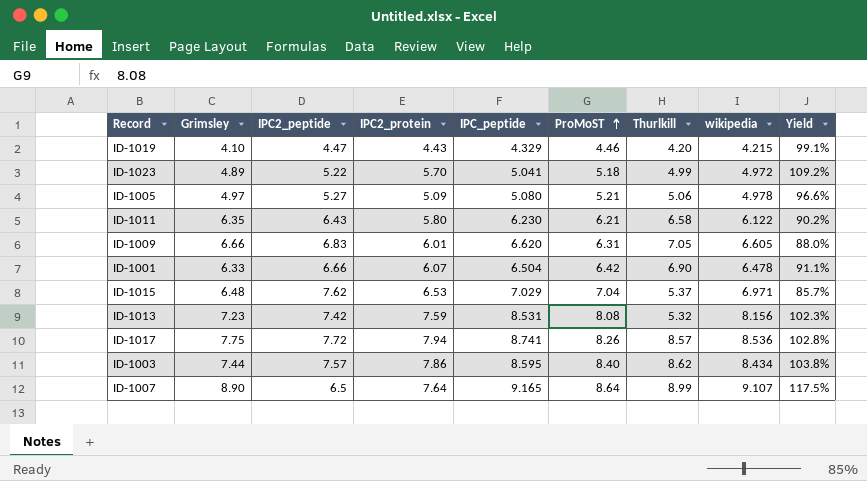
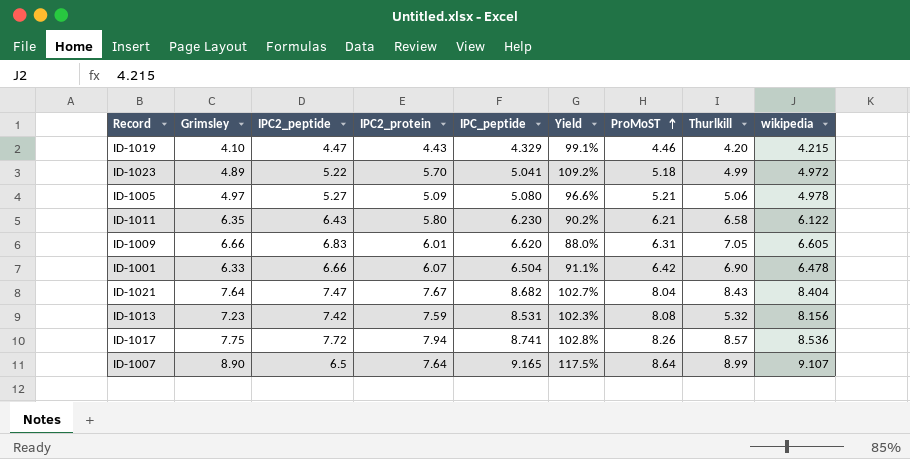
column Yield | position: 9 -> 6
row ID-1015: 6.48 | 7.62 | 6.53 | 7.029 | 7.04 | 5.37 | 6.971 | 85.7% -> none
row ID-1003: 7.44 | 7.57 | 7.86 | 8.595 | 8.40 | 8.62 | 8.434 | 103.8% -> none
row ID-1021: none -> 7.64 | 7.47 | 7.67 | 8.682 | 102.7% | 8.04 | 8.43 | 8.404

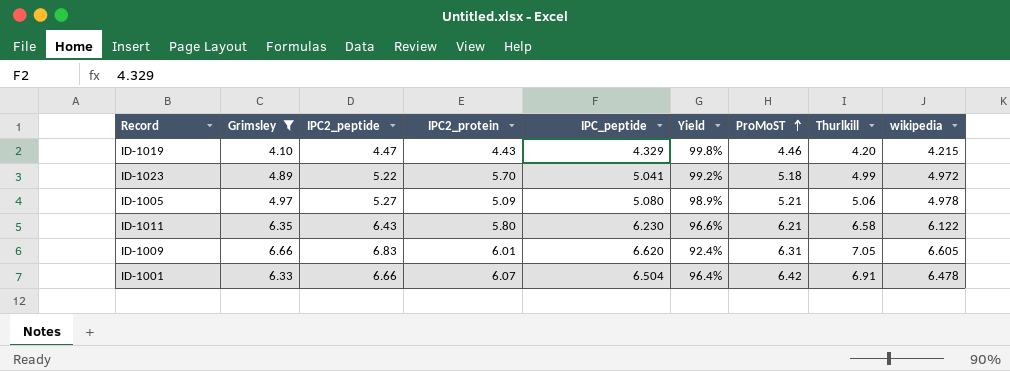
filter: none -> Grimsley <= 6.66
column Yield | formula: [IPC2_protein] / [IPC2_peptide] -> [ProMoST] / [IPC2_peptide]
ID-1001 | Thurlkill: 6.90 -> 6.91

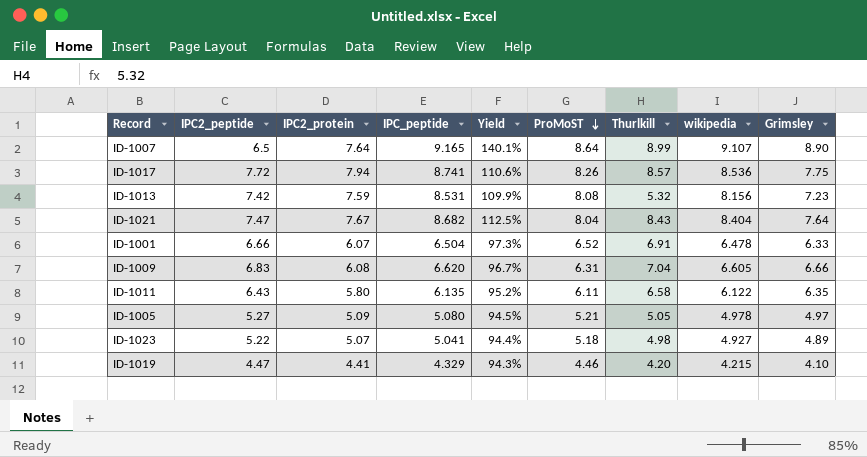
filter: Grimsley <= 6.66 -> none
row order: ProMoST ascending -> ProMoST descending
column Yield | formula: [ProMoST] / [IPC2_peptide] -> [wikipedia] / [IPC2_peptide]
column Grimsley | position: 2 -> 9
ID-1001 | ProMoST: 6.42 -> 6.52
ID-1009 | IPC2_protein: 6.01 -> 6.08
ID-1009 | Thurlkill: 7.05 -> 7.04
ID-1011 | IPC_peptide: 6.230 -> 6.135
ID-1011 | ProMoST: 6.21 -> 6.11
ID-1005 | Thurlkill: 5.06 -> 5.05
ID-1023 | IPC2_protein: 5.70 -> 5.07
ID-1023 | Thurlkill: 4.99 -> 4.98
ID-1023 | wikipedia: 4.972 -> 4.927
ID-1019 | IPC2_protein: 4.43 -> 4.41

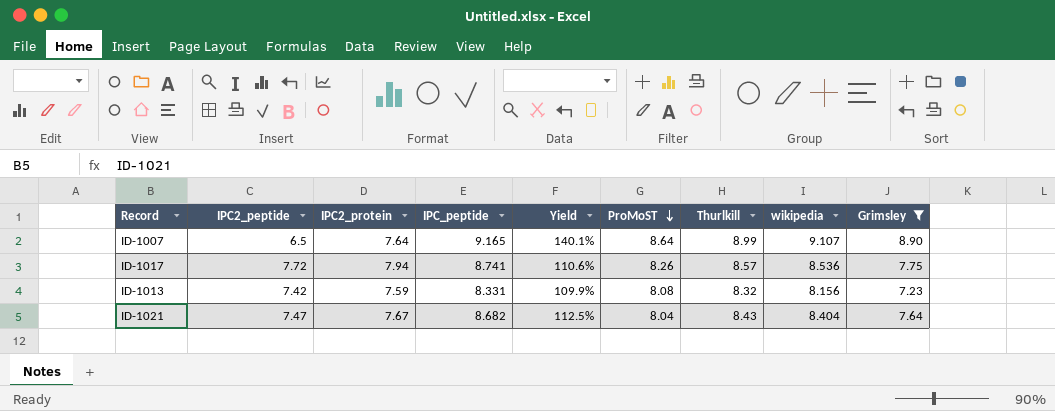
filter: none -> Grimsley >= 7.23
ID-1013 | IPC_peptide: 8.531 -> 8.331
ID-1013 | Thurlkill: 5.32 -> 8.32

